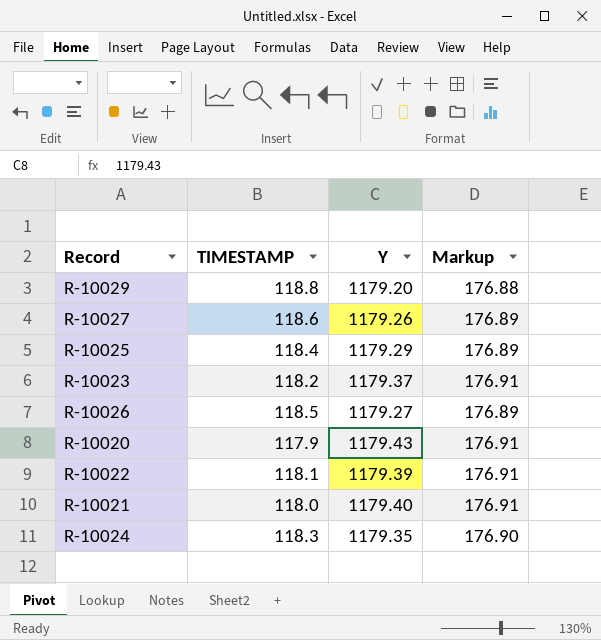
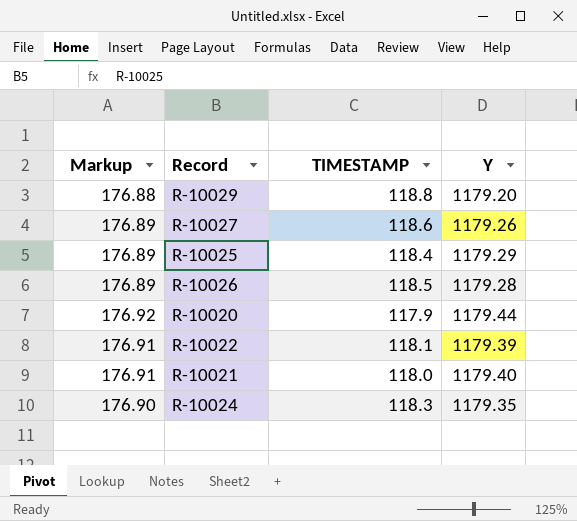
column Markup | position: 4 -> 1
row R-10023: 118.2 | 1179.37 | 176.91 -> none
R-10026 | Y: 1179.27 -> 1179.28
R-10020 | Markup: 176.91 -> 176.92
R-10020 | Y: 1179.43 -> 1179.44

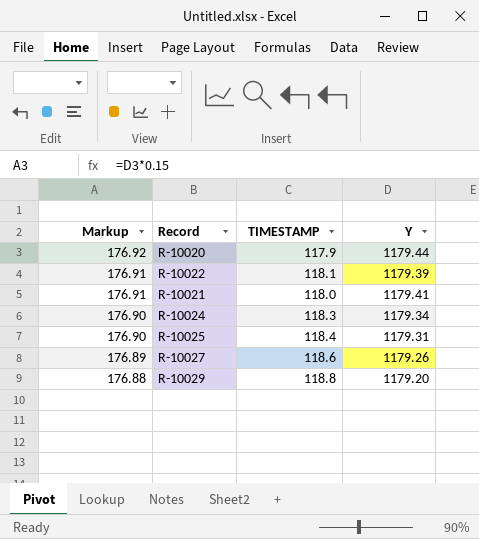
row order: none -> Markup descending
row R-10026: 176.89 | 118.5 | 1179.28 -> none
R-10021 | Y: 1179.40 -> 1179.41
R-10024 | Y: 1179.35 -> 1179.34
R-10025 | Markup: 176.89 -> 176.90
R-10025 | Y: 1179.29 -> 1179.31

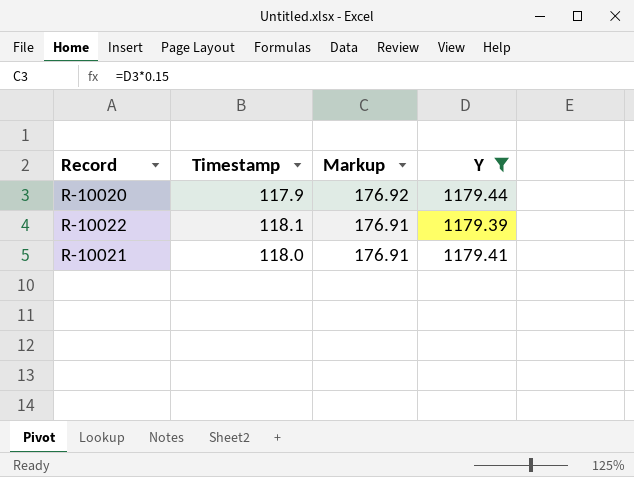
filter: none -> Y >= 1179.39
column name: TIMESTAMP -> Timestamp
column Markup | position: 1 -> 3

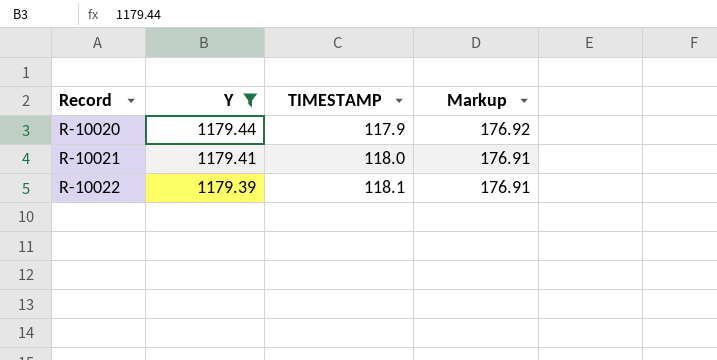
row order: Markup descending -> Record ascending
column Y | position: 4 -> 2
column name: Timestamp -> TIMESTAMP

